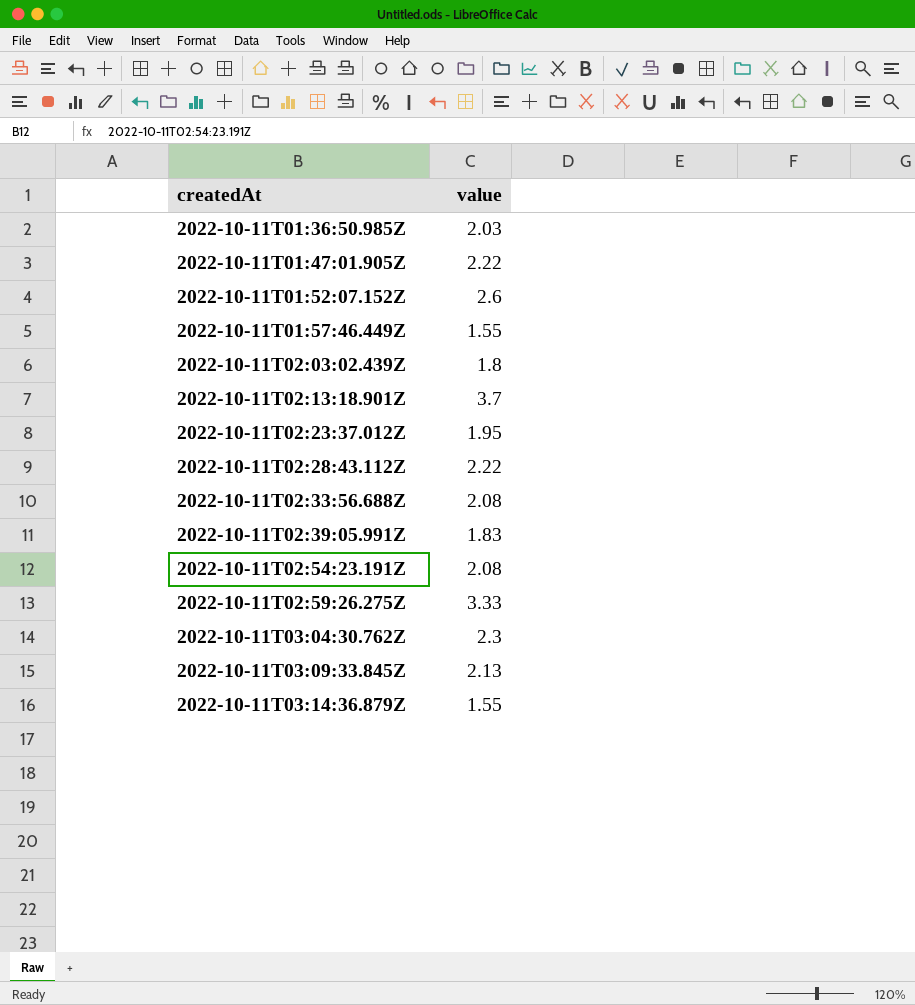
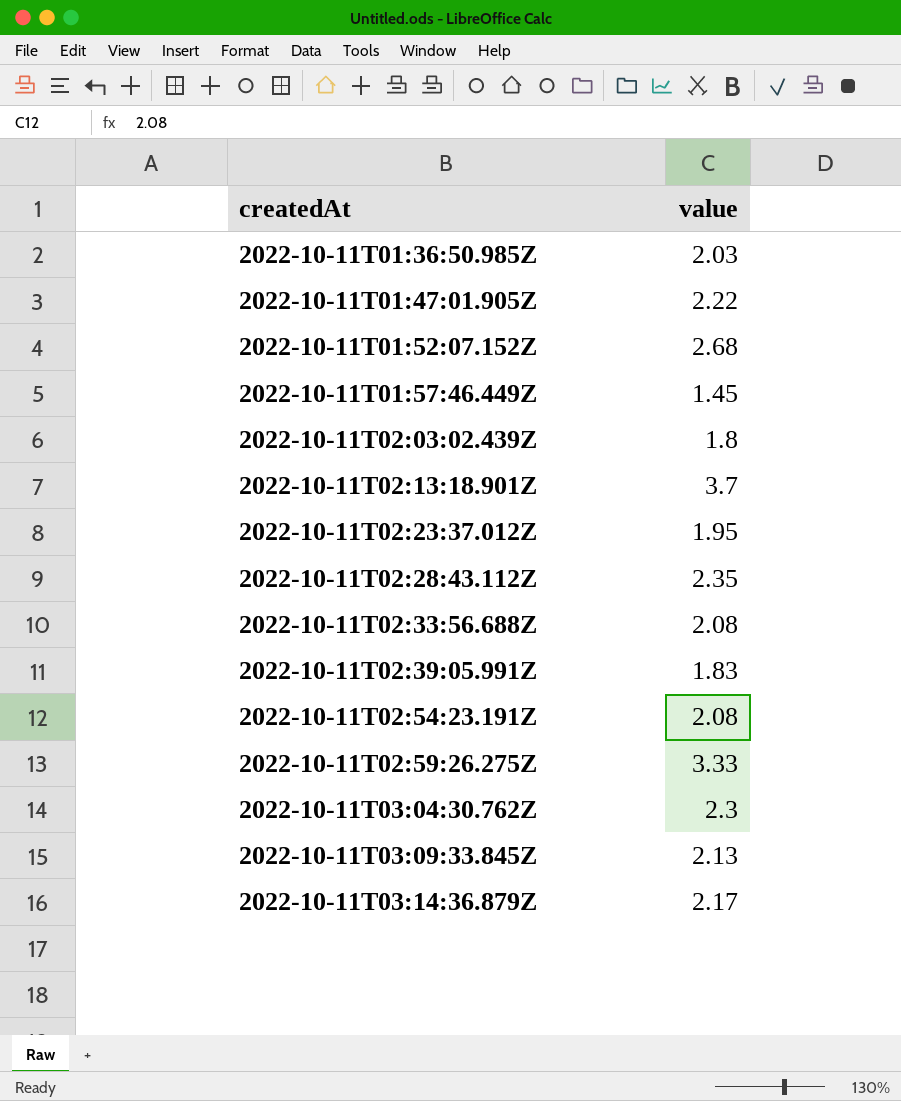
2022-10-11T01:52:07.152Z | value: 2.6 -> 2.68
2022-10-11T01:57:46.449Z | value: 1.55 -> 1.45
2022-10-11T02:28:43.112Z | value: 2.22 -> 2.35
2022-10-11T03:14:36.879Z | value: 1.55 -> 2.17

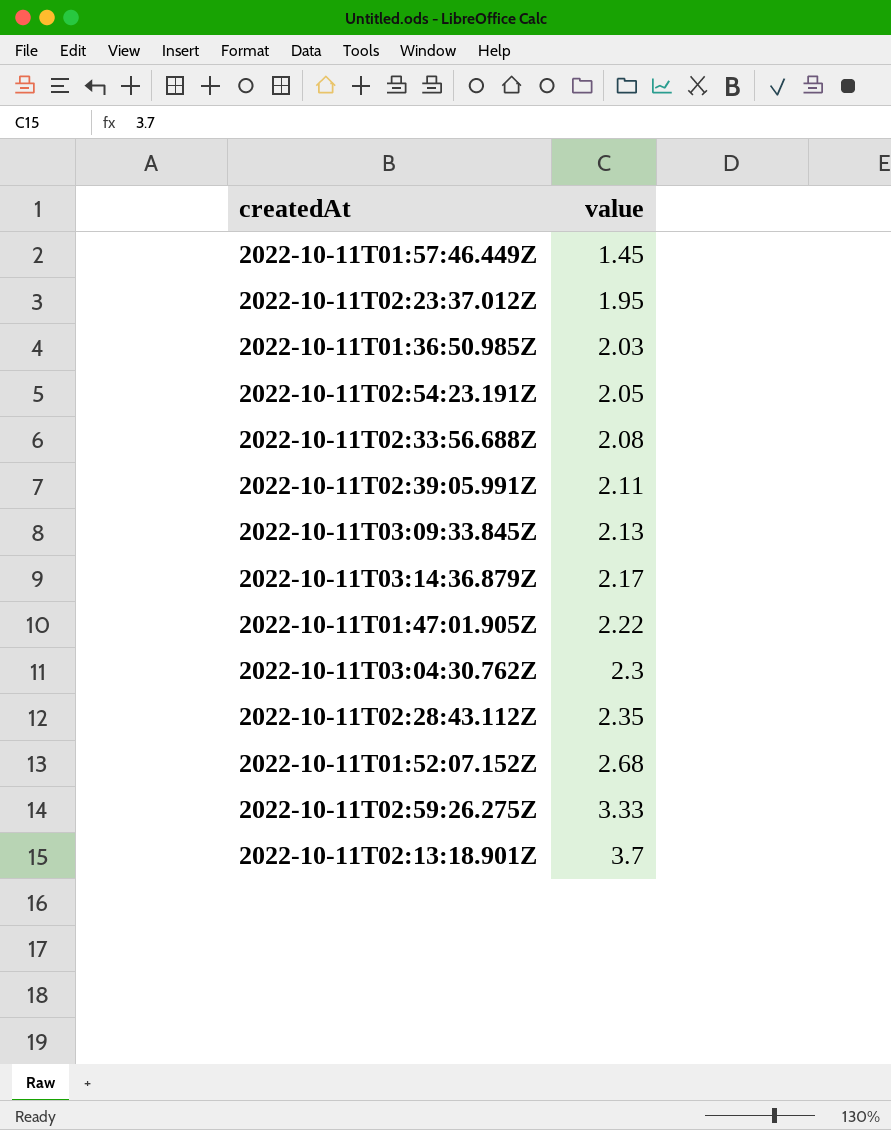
row order: createdAt ascending -> value ascending
row 2022-10-11T02:03:02.439Z: 1.8 -> none
2022-10-11T02:54:23.191Z | value: 2.08 -> 2.05
2022-10-11T02:39:05.991Z | value: 1.83 -> 2.11

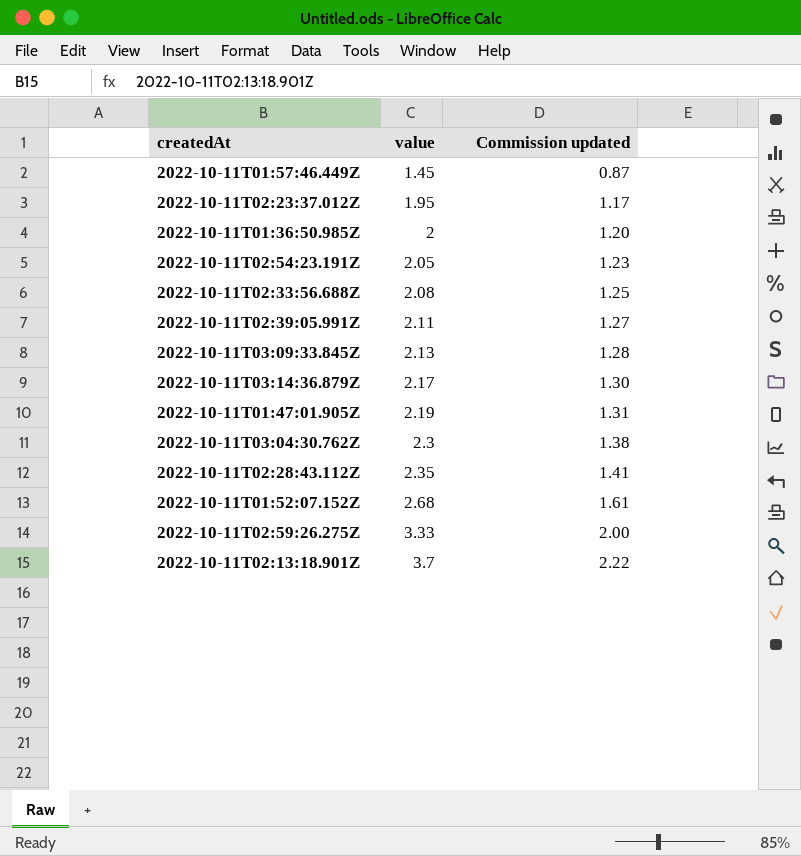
column Commission updated | formula: none -> [value] * 0.6
2022-10-11T01:36:50.985Z | value: 2.03 -> 2
2022-10-11T01:47:01.905Z | value: 2.22 -> 2.19

